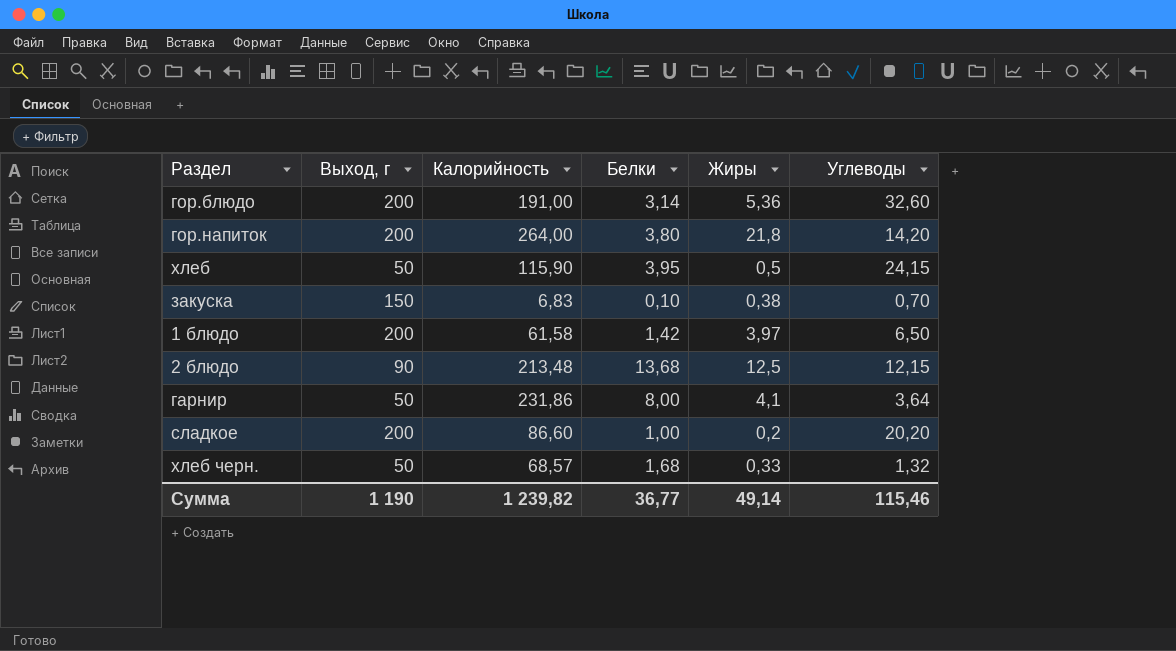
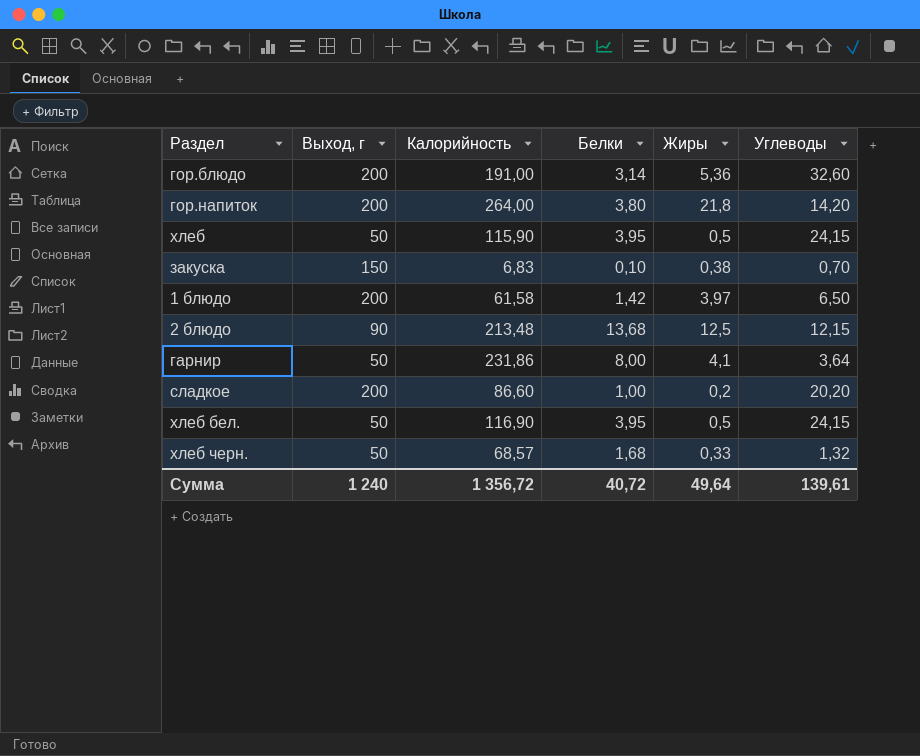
row хлеб бел.: none -> 50 | 116,90 | 3,95 | 0,5 | 24,15
Сумма | Выход, г: 1 190 -> 1 240
Сумма | Калорийность: 1 239,82 -> 1 356,72
Сумма | Белки: 36,77 -> 40,72
Сумма | Жиры: 49,14 -> 49,64
Сумма | Углеводы: 115,46 -> 139,61

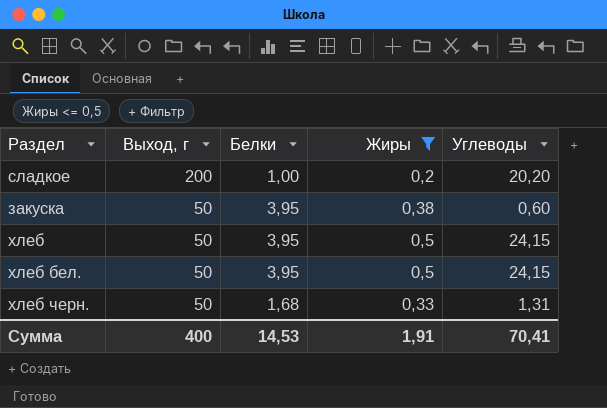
filter: none -> Жиры <= 0,5
row order: none -> Выход, г descending
column Калорийность | position: 3 -> none
закуска | Выход, г: 150 -> 50
закуска | Белки: 0,10 -> 3,95
закуска | Углеводы: 0,70 -> 0,60
хлеб черн. | Углеводы: 1,32 -> 1,31
Сумма | Выход, г: 1 240 -> 400
Сумма | Белки: 40,72 -> 14,53
Сумма | Жиры: 49,64 -> 1,91
Сумма | Углеводы: 139,61 -> 70,41

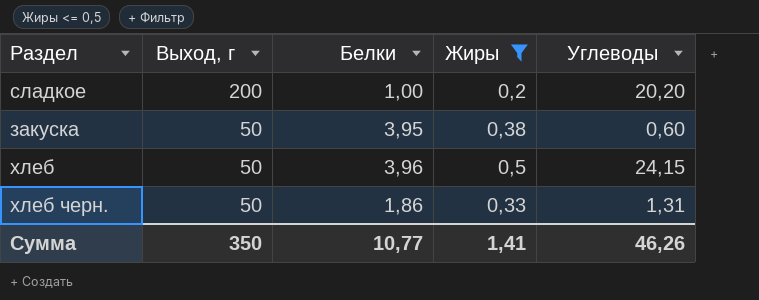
row хлеб бел.: 50 | 3,95 | 0,5 | 24,15 -> none
хлеб | Белки: 3,95 -> 3,96
хлеб черн. | Белки: 1,68 -> 1,86
Сумма | Выход, г: 400 -> 350
Сумма | Белки: 14,53 -> 10,77
Сумма | Жиры: 1,91 -> 1,41
Сумма | Углеводы: 70,41 -> 46,26

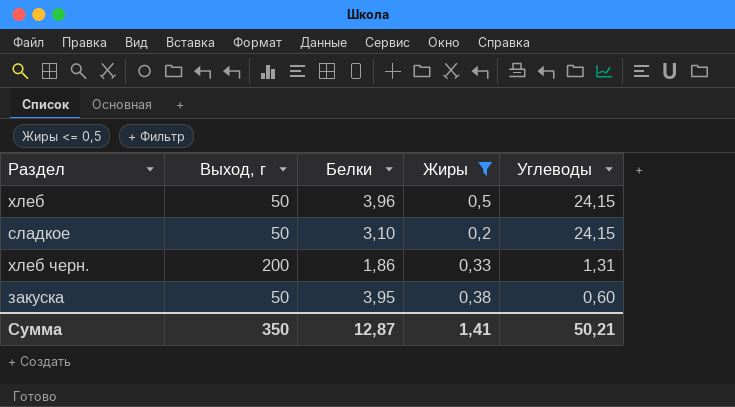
row order: Выход, г descending -> Углеводы descending
сладкое | Выход, г: 200 -> 50
сладкое | Белки: 1,00 -> 3,10
сладкое | Углеводы: 20,20 -> 24,15
хлеб черн. | Выход, г: 50 -> 200
Сумма | Белки: 10,77 -> 12,87
Сумма | Углеводы: 46,26 -> 50,21

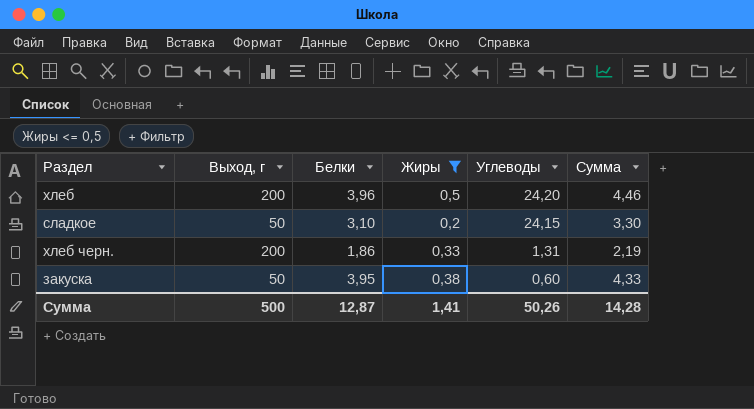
column Сумма | formula: none -> [Белки] + [Жиры]
хлеб | Выход, г: 50 -> 200
хлеб | Углеводы: 24,15 -> 24,20
Сумма | Выход, г: 350 -> 500
Сумма | Углеводы: 50,21 -> 50,26

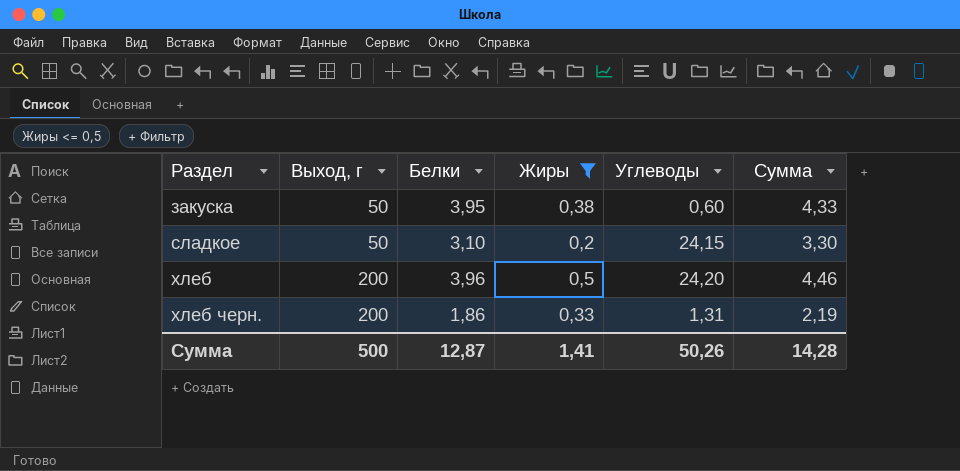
row order: Углеводы descending -> Раздел ascending

